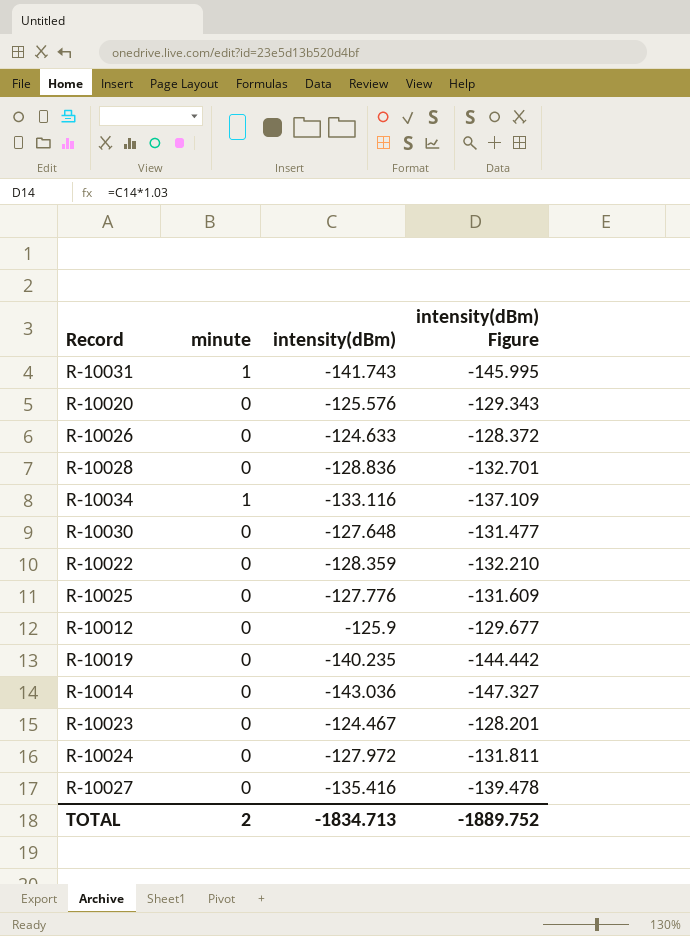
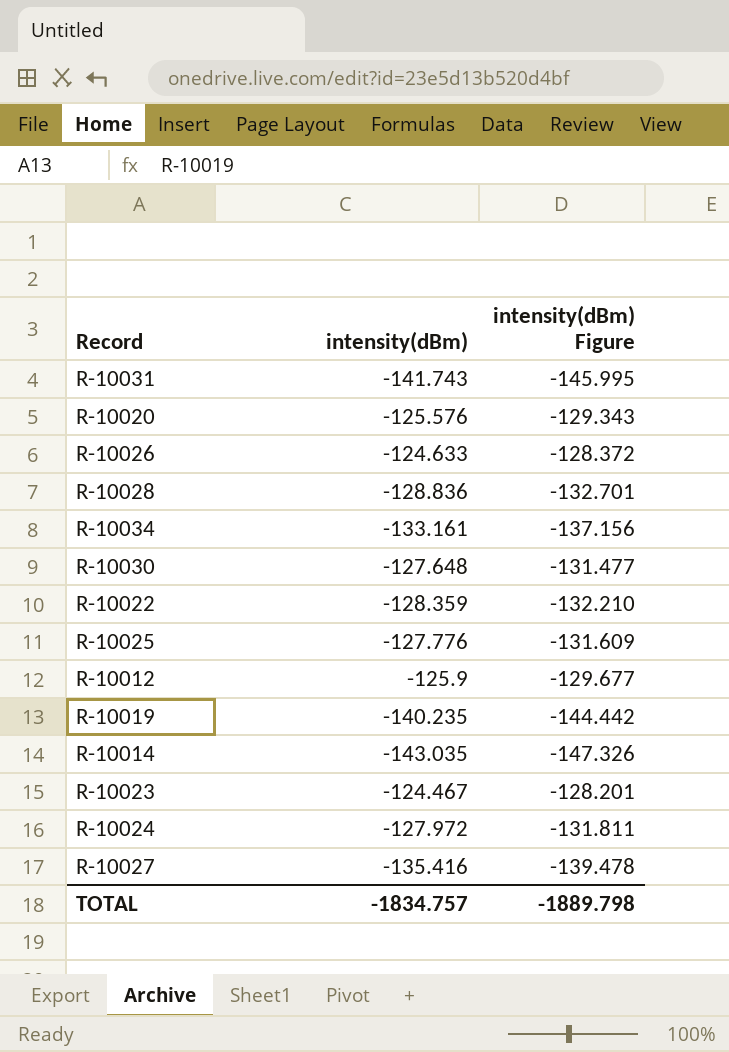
column minute | position: 2 -> none
R-10034 | intensity(dBm): -133.116 -> -133.161
R-10034 | intensity(dBm) Figure: -137.109 -> -137.156
R-10014 | intensity(dBm): -143.036 -> -143.035
R-10014 | intensity(dBm) Figure: -147.327 -> -147.326
TOTAL | intensity(dBm): -1834.713 -> -1834.757
TOTAL | intensity(dBm) Figure: -1889.752 -> -1889.798

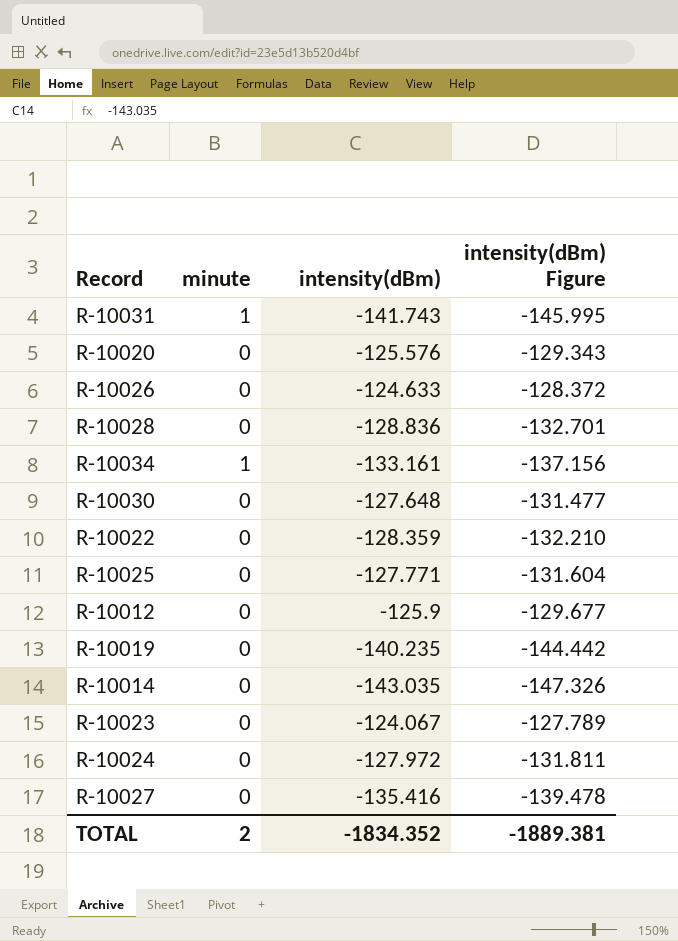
column minute | position: none -> 2
R-10025 | intensity(dBm): -127.776 -> -127.771
R-10025 | intensity(dBm) Figure: -131.609 -> -131.604
R-10023 | intensity(dBm): -124.467 -> -124.067
R-10023 | intensity(dBm) Figure: -128.201 -> -127.789
TOTAL | intensity(dBm): -1834.757 -> -1834.352
TOTAL | intensity(dBm) Figure: -1889.798 -> -1889.381

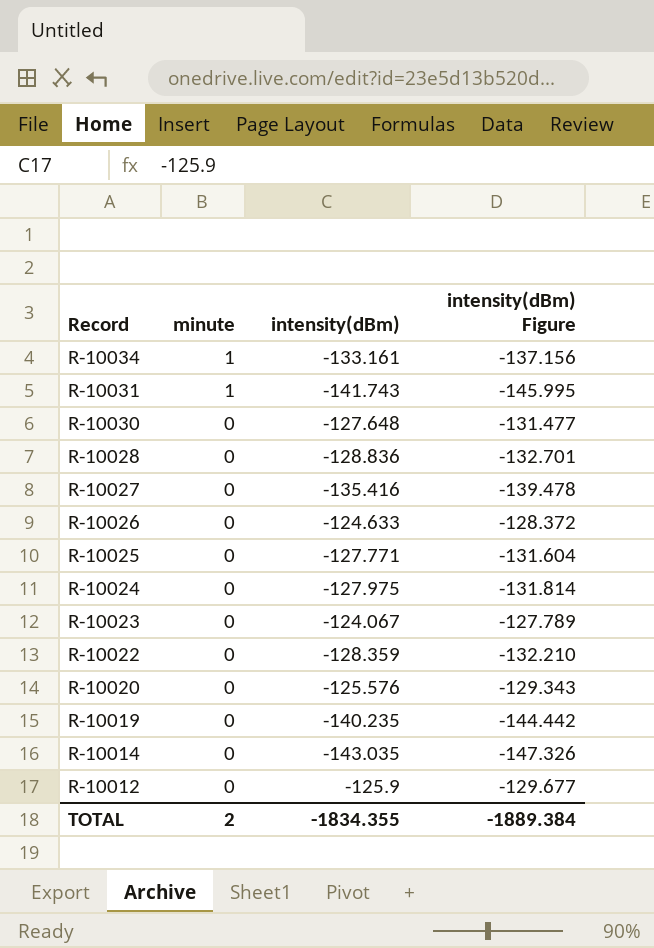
row order: none -> Record descending
R-10024 | intensity(dBm): -127.972 -> -127.975
R-10024 | intensity(dBm) Figure: -131.811 -> -131.814
TOTAL | intensity(dBm): -1834.352 -> -1834.355
TOTAL | intensity(dBm) Figure: -1889.381 -> -1889.384

